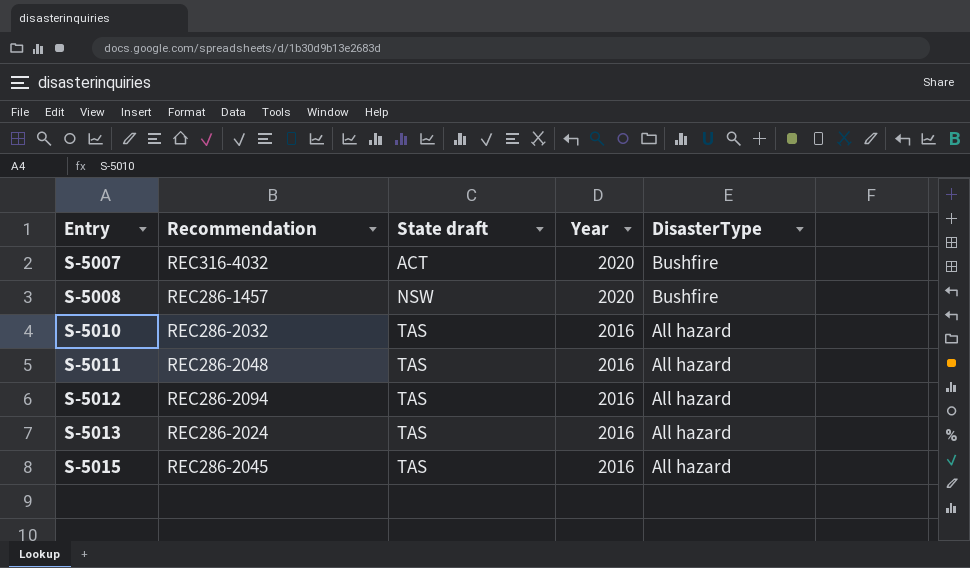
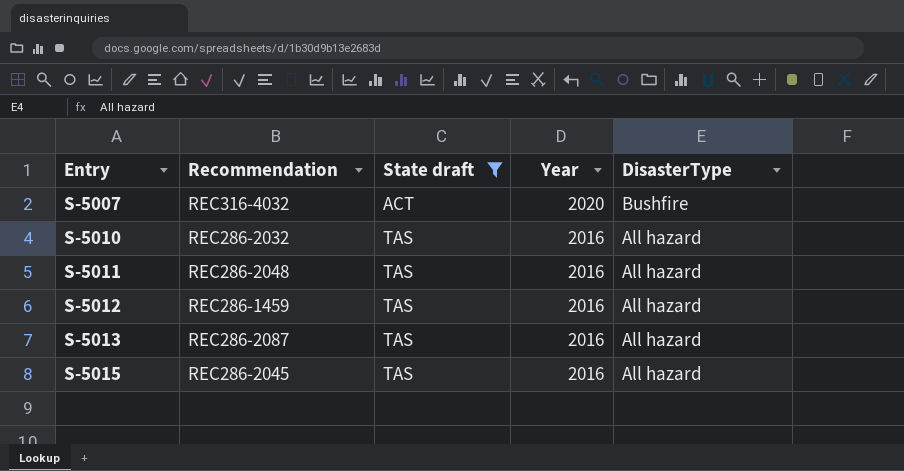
filter: none -> State draft != NSW
S-5012 | Recommendation: REC286-2094 -> REC286-1459
S-5013 | Recommendation: REC286-2024 -> REC286-2087

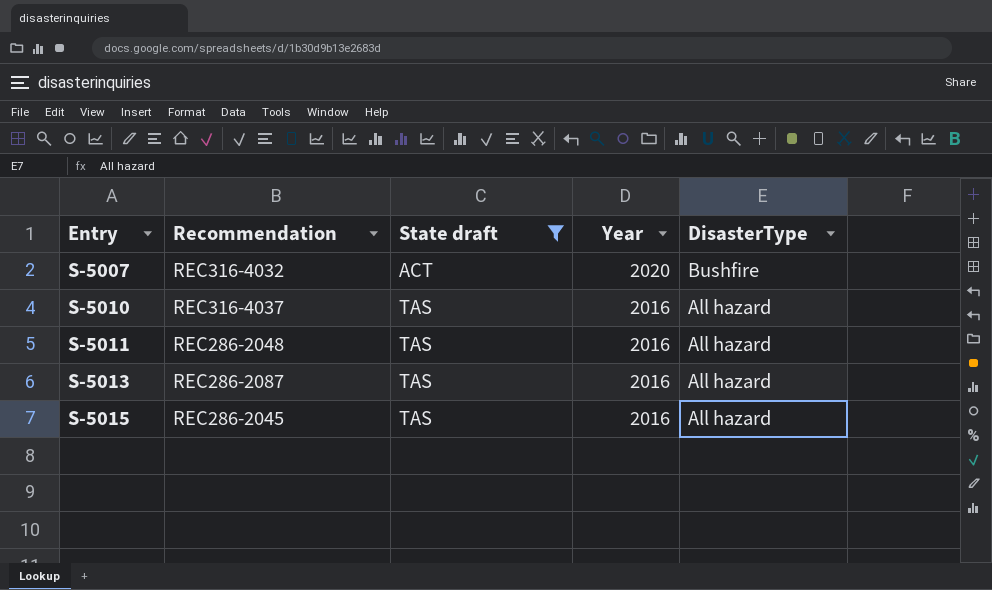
row S-5012: REC286-1459 | TAS | 2016 | All hazard -> none
S-5010 | Recommendation: REC286-2032 -> REC316-4037

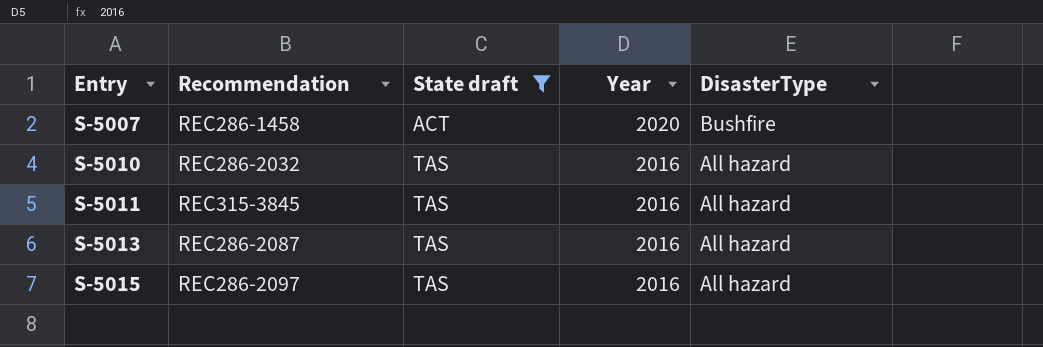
S-5007 | Recommendation: REC316-4032 -> REC286-1458
S-5010 | Recommendation: REC316-4037 -> REC286-2032
S-5011 | Recommendation: REC286-2048 -> REC315-3845
S-5015 | Recommendation: REC286-2045 -> REC286-2097

